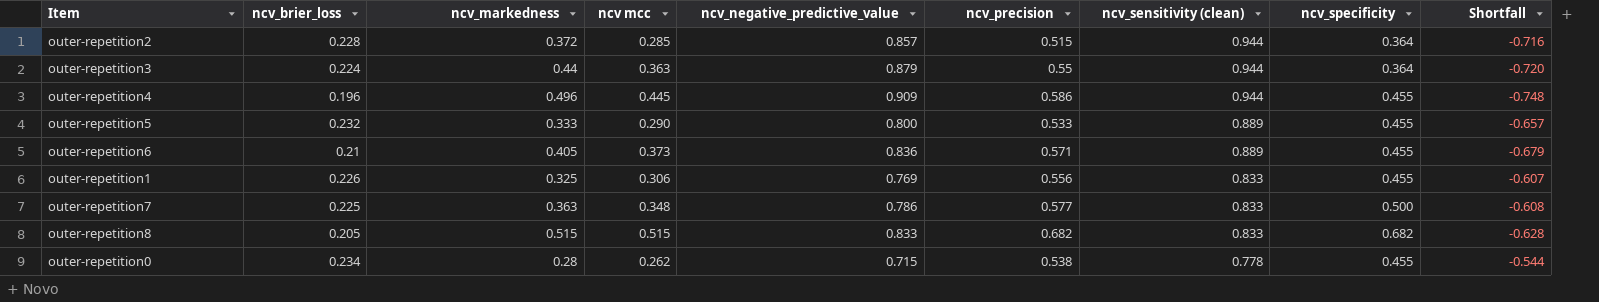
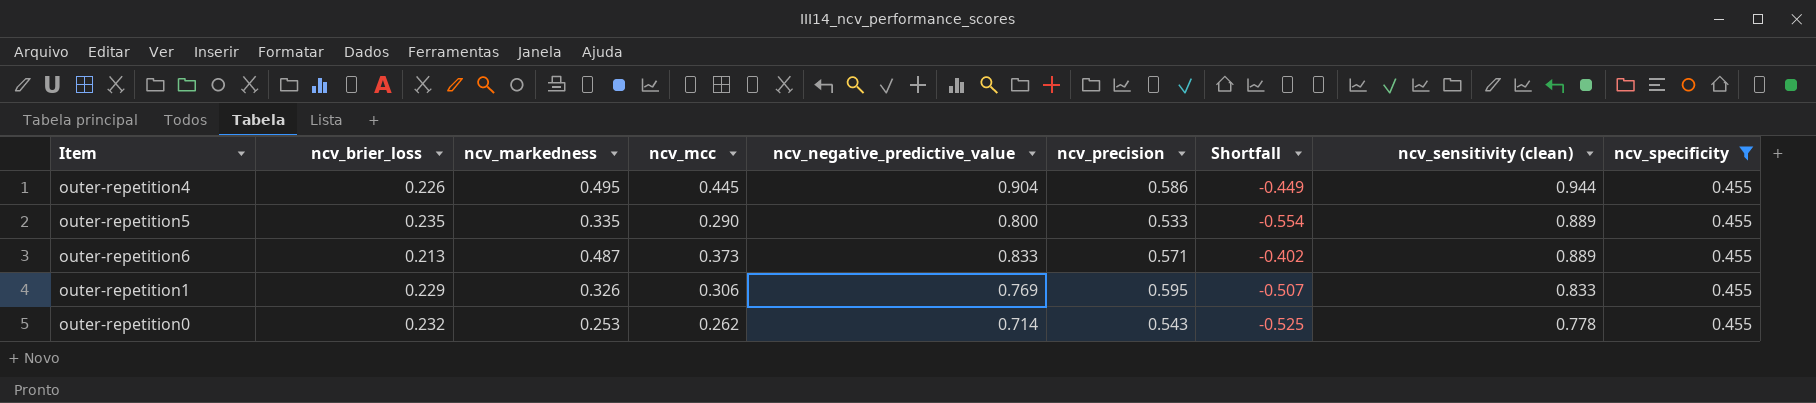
filter: none -> ncv_specificity = 0.455
column name: ncv mcc -> ncv_mcc
column Shortfall | formula: [ncv_brier_loss] - [ncv_sensitivity (clean)] -> [ncv_markedness] - [ncv_sensitivity (clean)]
column Shortfall | position: 9 -> 7
outer-repetition4 | ncv_brier_loss: 0.196 -> 0.226
outer-repetition4 | ncv_markedness: 0.496 -> 0.495
outer-repetition4 | ncv_negative_predictive_value: 0.909 -> 0.904
outer-repetition5 | ncv_brier_loss: 0.232 -> 0.235
outer-repetition5 | ncv_markedness: 0.333 -> 0.335
outer-repetition6 | ncv_brier_loss: 0.21 -> 0.213
outer-repetition6 | ncv_markedness: 0.405 -> 0.487
outer-repetition6 | ncv_negative_predictive_value: 0.836 -> 0.833
outer-repetition1 | ncv_brier_loss: 0.226 -> 0.229
outer-repetition1 | ncv_markedness: 0.325 -> 0.326
outer-repetition1 | ncv_precision: 0.556 -> 0.595
outer-repetition0 | ncv_brier_loss: 0.234 -> 0.232
outer-repetition0 | ncv_markedness: 0.28 -> 0.253
outer-repetition0 | ncv_negative_predictive_value: 0.715 -> 0.714
outer-repetition0 | ncv_precision: 0.538 -> 0.543

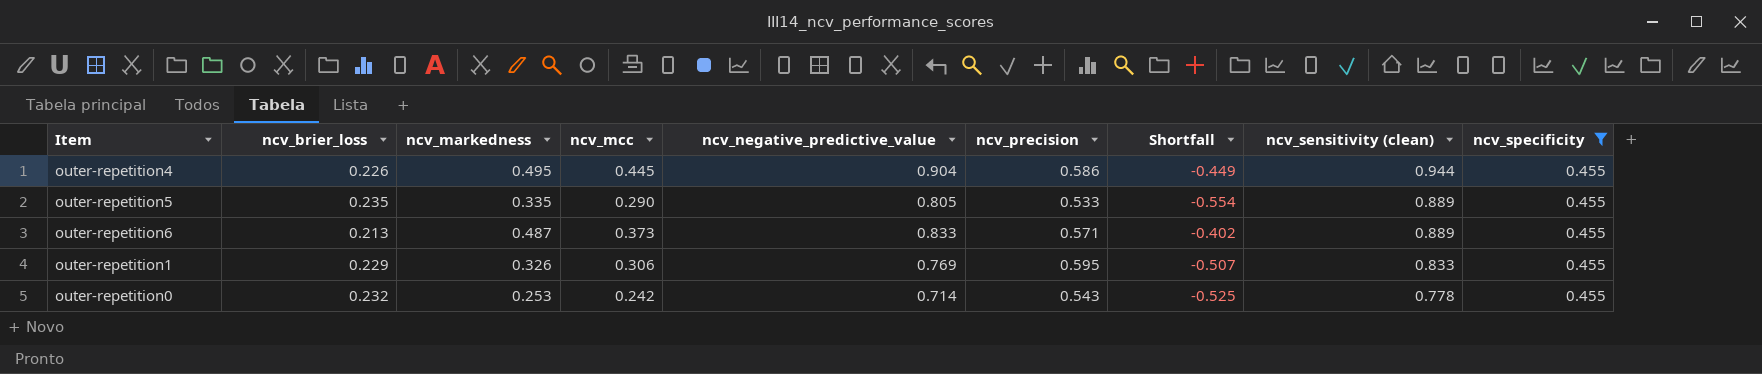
outer-repetition5 | ncv_negative_predictive_value: 0.800 -> 0.805
outer-repetition0 | ncv_mcc: 0.262 -> 0.242

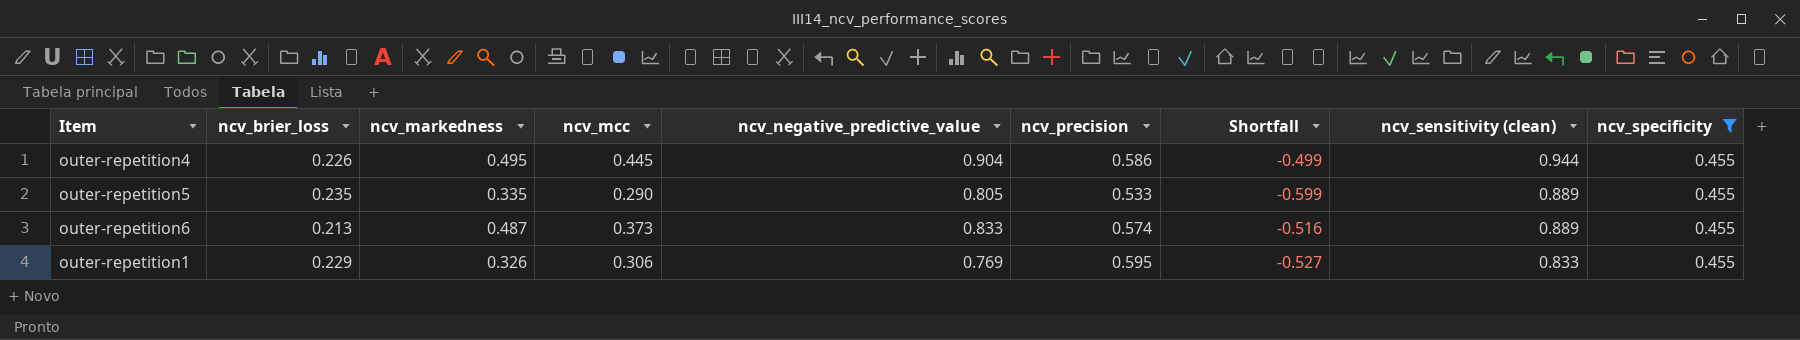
column Shortfall | formula: [ncv_markedness] - [ncv_sensitivity (clean)] -> [ncv_mcc] - [ncv_sensitivity (clean)]
row outer-repetition0: 0.232 | 0.253 | 0.242 | 0.714 | 0.543 | -0.525 | 0.778 | 0.455 -> none
outer-repetition6 | ncv_precision: 0.571 -> 0.574

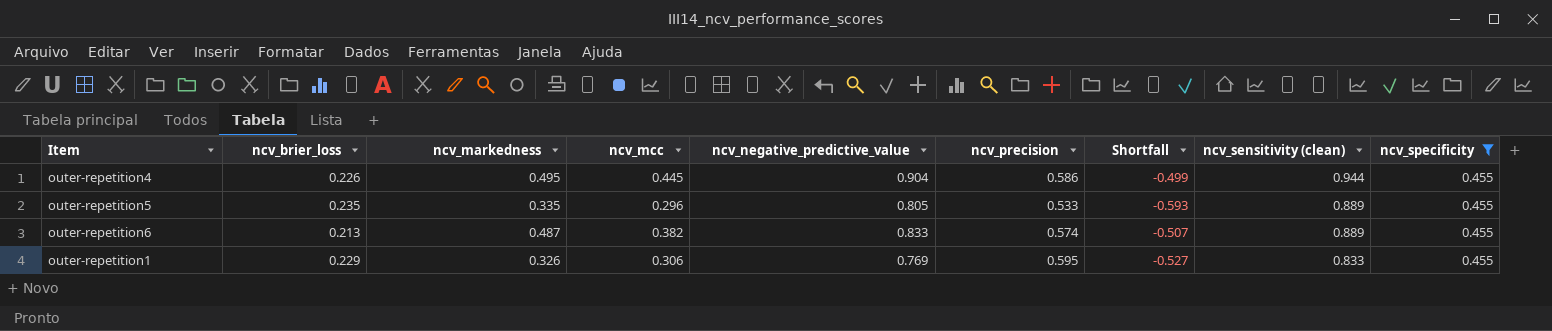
outer-repetition5 | ncv_mcc: 0.290 -> 0.296
outer-repetition5 | Shortfall: -0.599 -> -0.593
outer-repetition6 | ncv_mcc: 0.373 -> 0.382
outer-repetition6 | Shortfall: -0.516 -> -0.507

